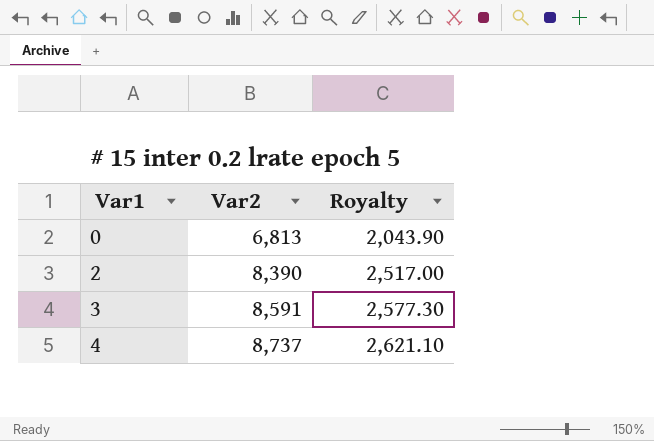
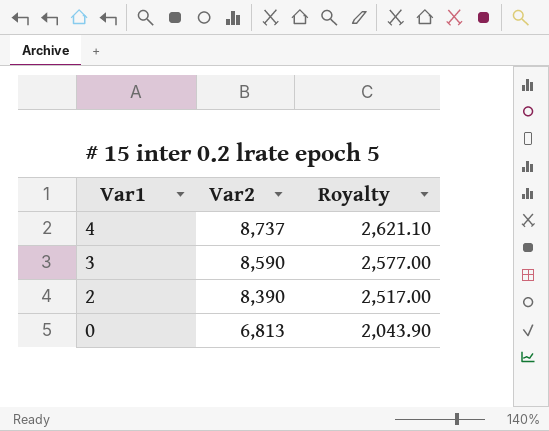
row order: Var1 ascending -> Var1 descending
3 | Var2: 8,591 -> 8,590
3 | Royalty: 2,577.30 -> 2,577.00

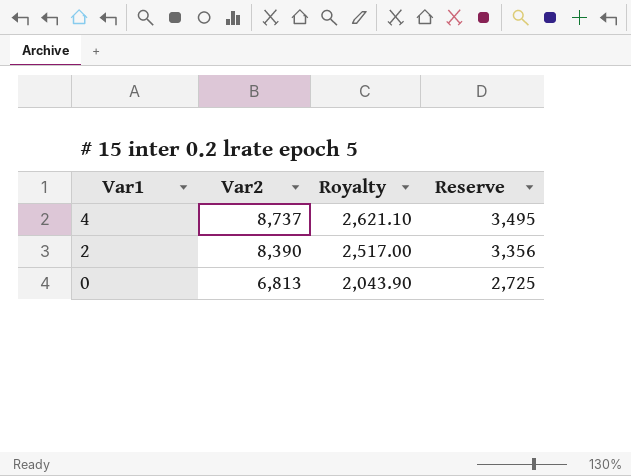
column Reserve | formula: none -> [Var2] * 0.4
row 3: 8,590 | 2,577.00 -> none

